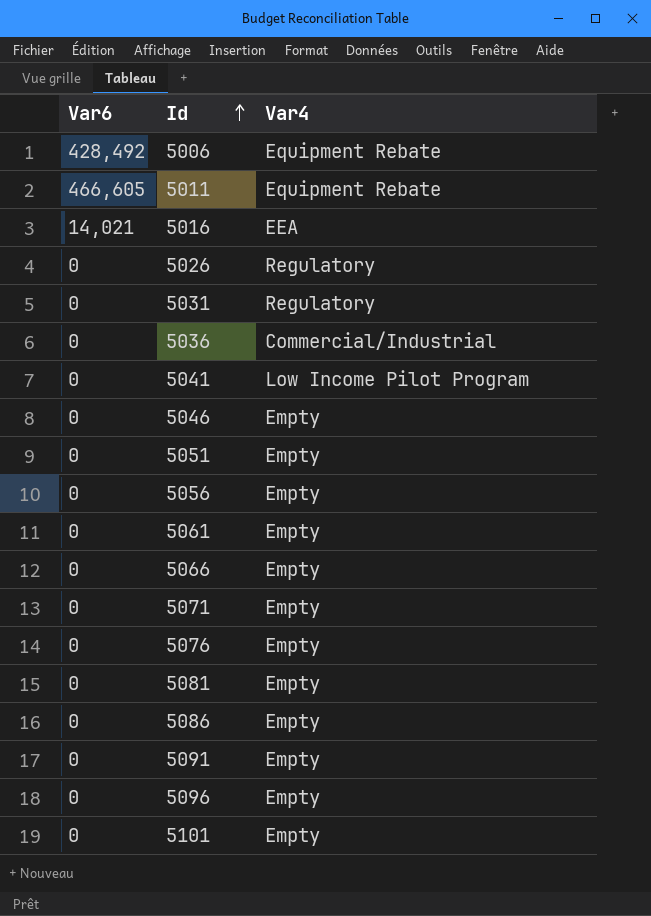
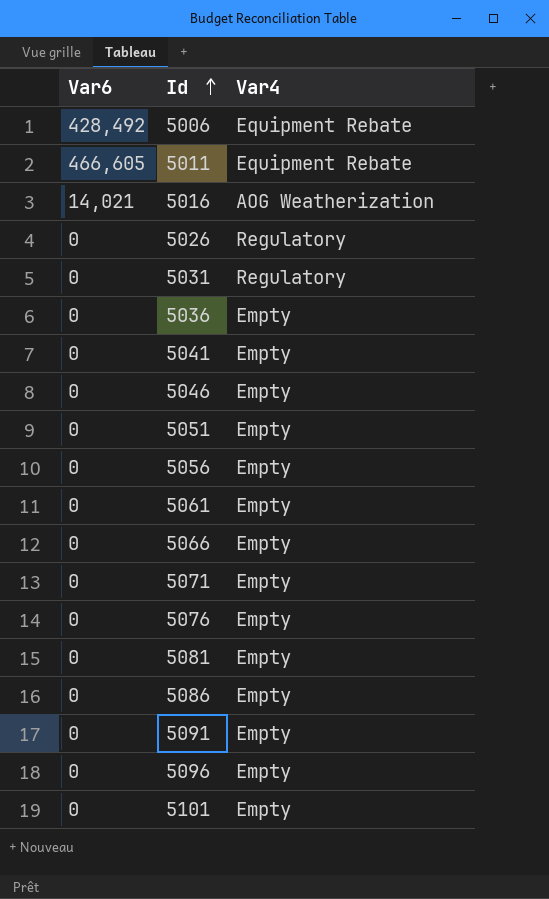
5016 | Var4: EEA -> AOG Weatherization
5036 | Var4: Commercial/Industrial -> Empty
5041 | Var4: Low Income Pilot Program -> Empty

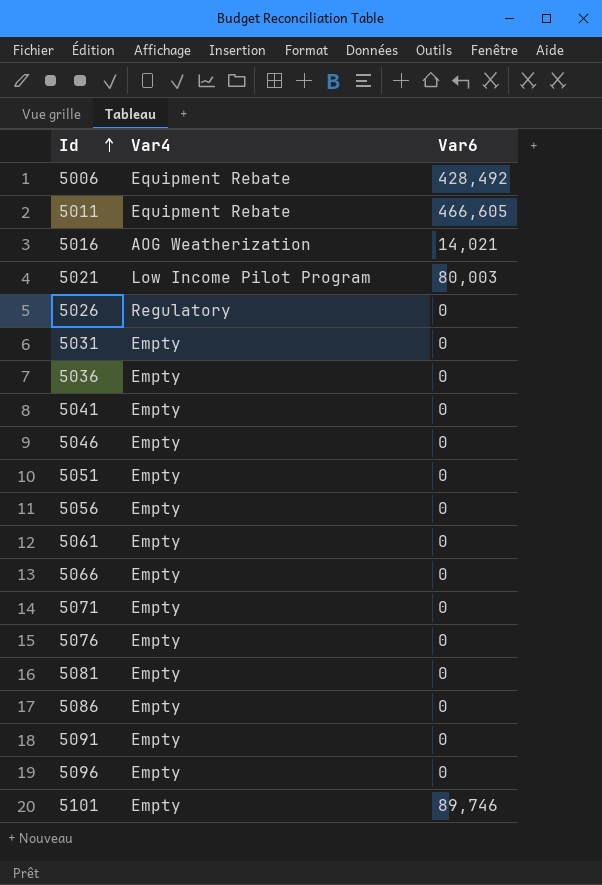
column Var6 | position: 1 -> 3
row 5021: none -> Low Income Pilot Program | 80,003
5031 | Var4: Regulatory -> Empty
5101 | Var6: 0 -> 89,746

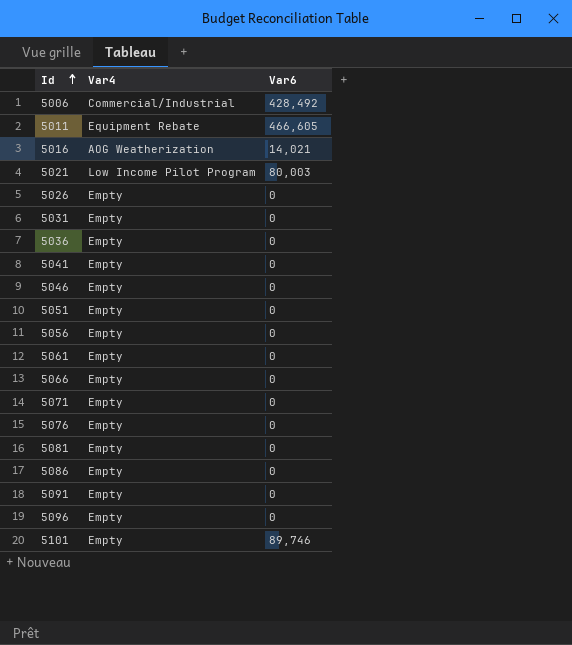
5006 | Var4: Equipment Rebate -> Commercial/Industrial
5026 | Var4: Regulatory -> Empty

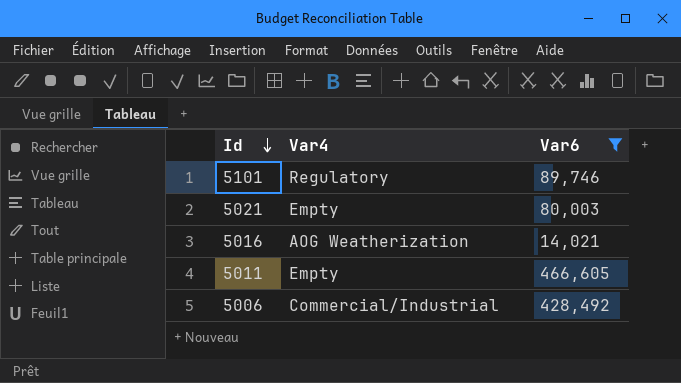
filter: none -> Var6 != 0
row order: Id ascending -> Id descending
5101 | Var4: Empty -> Regulatory
5021 | Var4: Low Income Pilot Program -> Empty
5011 | Var4: Equipment Rebate -> Empty

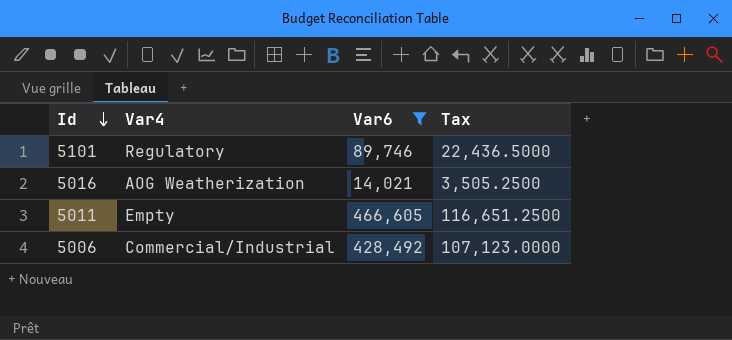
column Tax | formula: none -> [Var6] * 0.25
row 5021: Empty | 80,003 -> none

